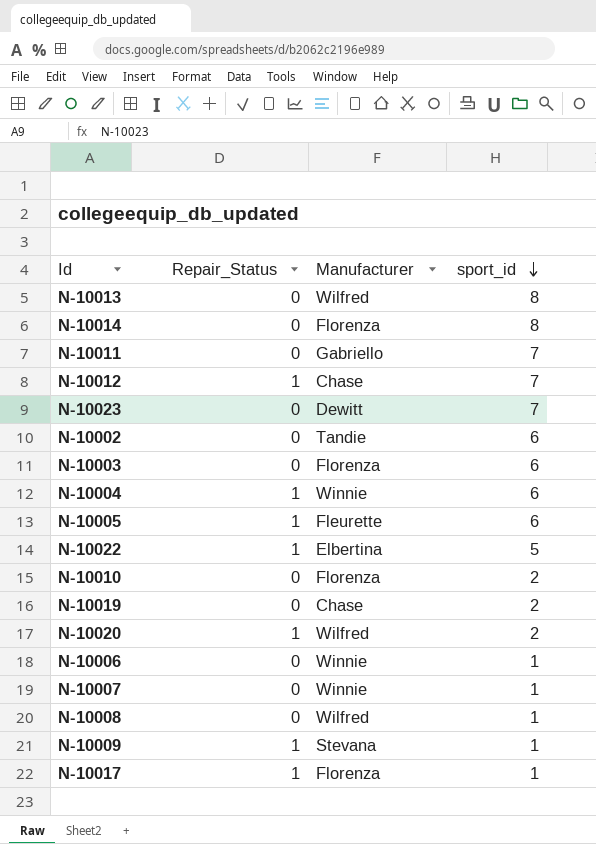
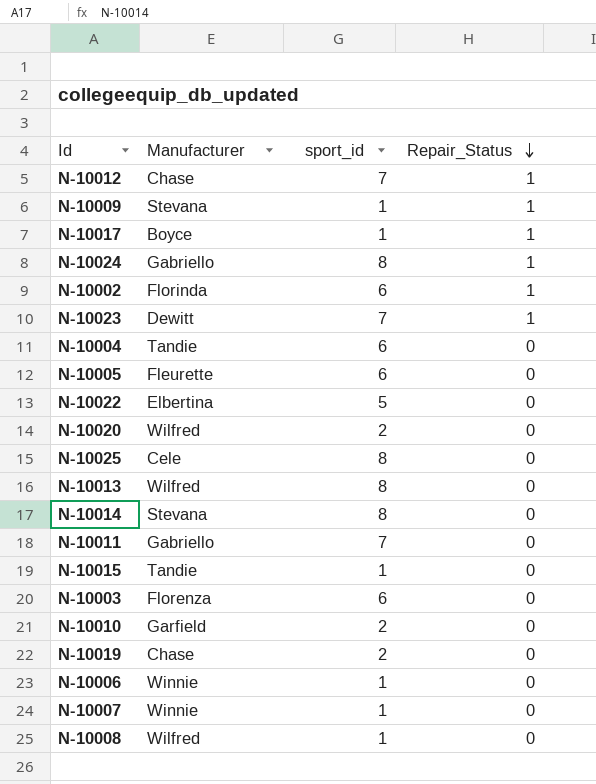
row order: sport_id descending -> Repair_Status descending
column Repair_Status | position: 2 -> 4
N-10017 | Manufacturer: Florenza -> Boyce
row N-10024: none -> Gabriello | 8 | 1
N-10002 | Manufacturer: Tandie -> Florinda
N-10002 | Repair_Status: 0 -> 1
N-10023 | Repair_Status: 0 -> 1
N-10004 | Manufacturer: Winnie -> Tandie
N-10004 | Repair_Status: 1 -> 0
N-10005 | Repair_Status: 1 -> 0
N-10022 | Repair_Status: 1 -> 0
N-10020 | Repair_Status: 1 -> 0
row N-10025: none -> Cele | 8 | 0
N-10014 | Manufacturer: Florenza -> Stevana
row N-10015: none -> Tandie | 1 | 0
N-10010 | Manufacturer: Florenza -> Garfield

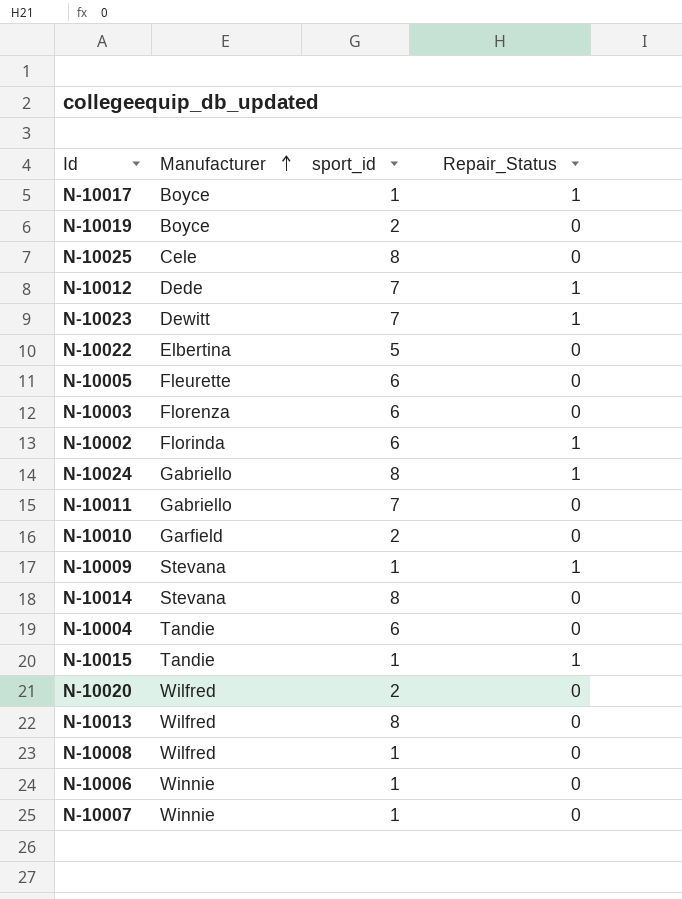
row order: Repair_Status descending -> Manufacturer ascending
N-10019 | Manufacturer: Chase -> Boyce
N-10012 | Manufacturer: Chase -> Dede
N-10015 | Repair_Status: 0 -> 1

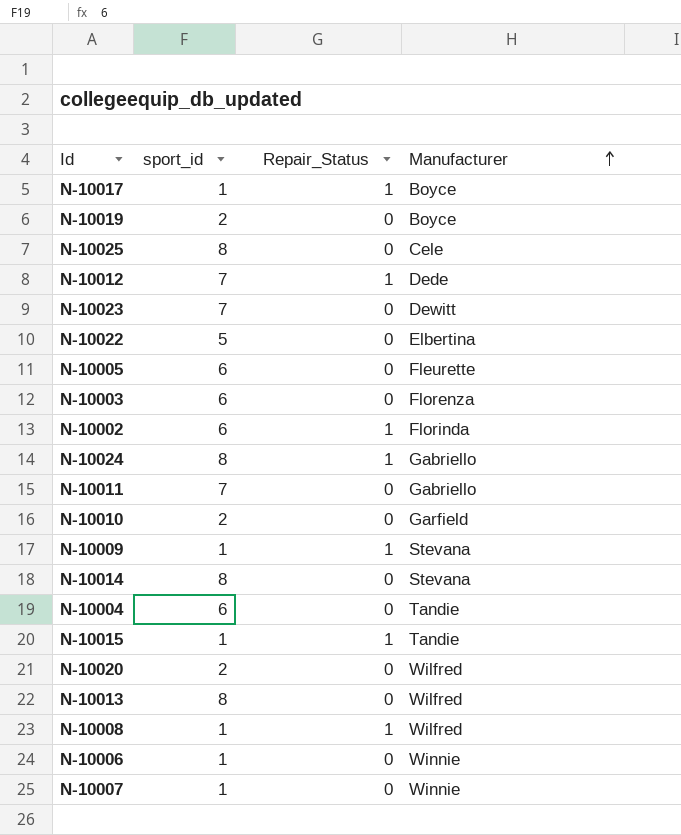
column Manufacturer | position: 2 -> 4
N-10023 | Repair_Status: 1 -> 0
N-10008 | Repair_Status: 0 -> 1

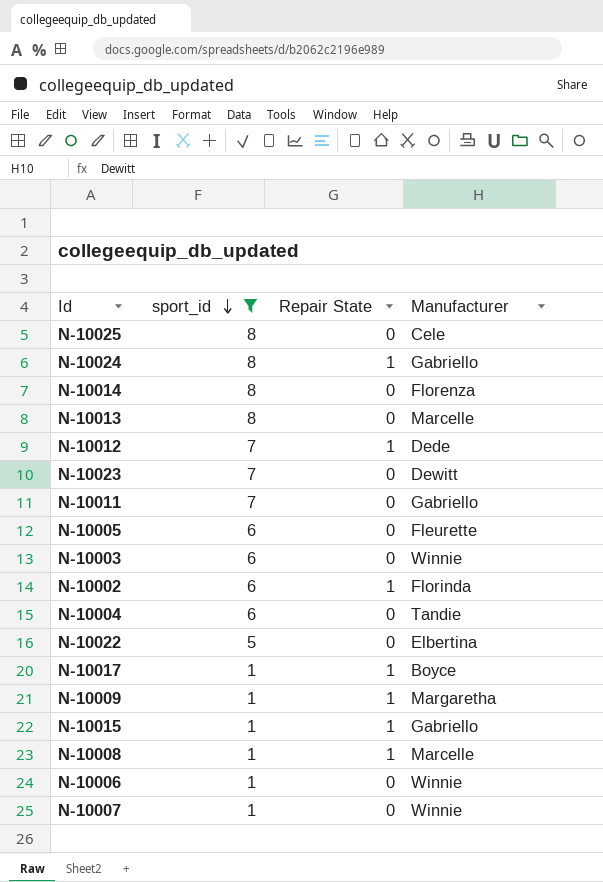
filter: none -> sport_id != 2
row order: Manufacturer ascending -> sport_id descending
column name: Repair_Status -> Repair State
N-10014 | Manufacturer: Stevana -> Florenza
N-10013 | Manufacturer: Wilfred -> Marcelle
N-10003 | Manufacturer: Florenza -> Winnie
N-10009 | Manufacturer: Stevana -> Margaretha
N-10015 | Manufacturer: Tandie -> Gabriello
N-10008 | Manufacturer: Wilfred -> Marcelle

